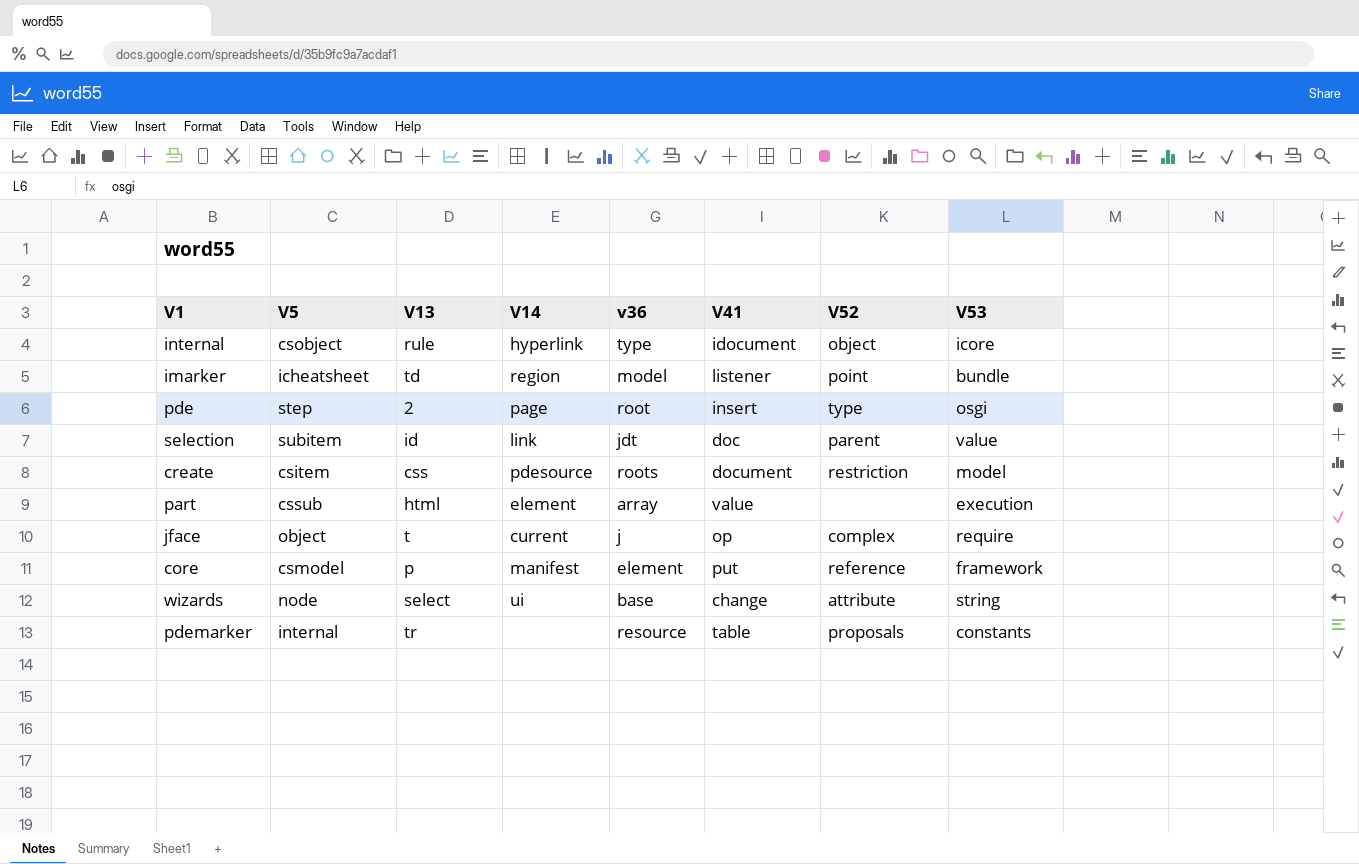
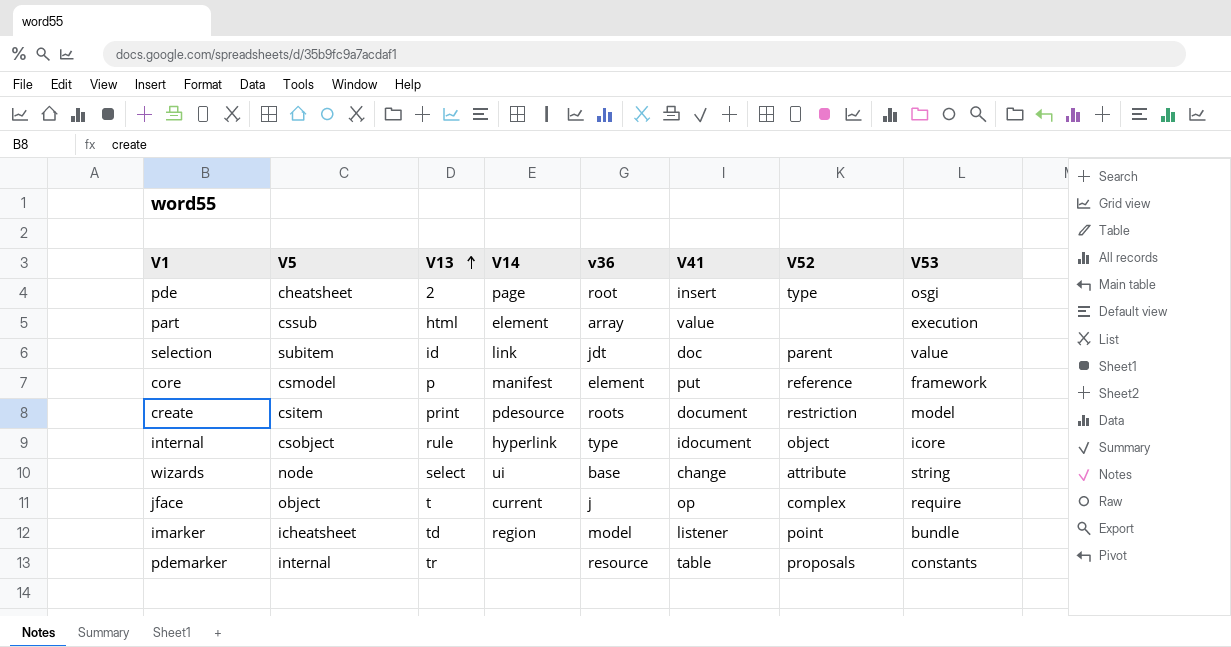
row order: none -> V13 ascending
pde | V5: step -> cheatsheet
create | V13: css -> print

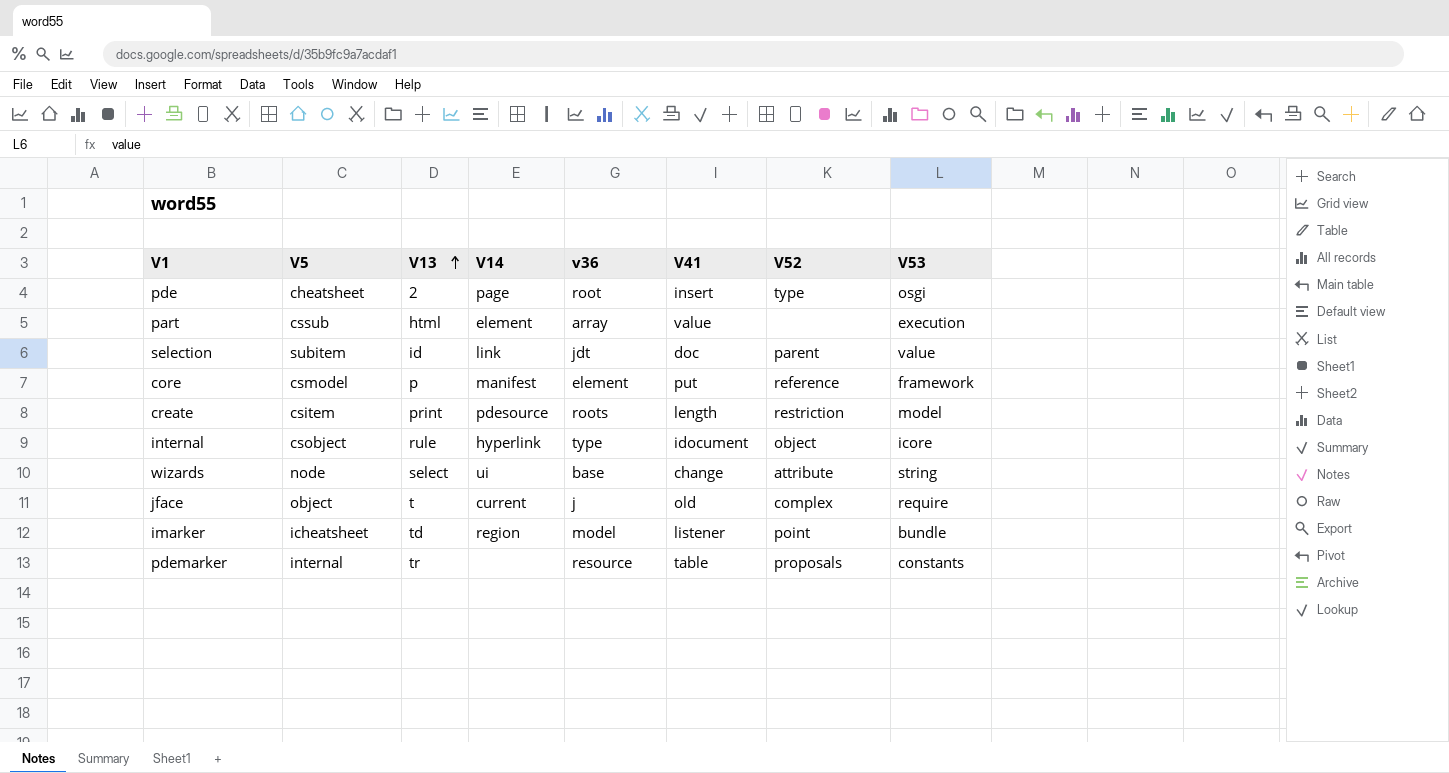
create | V41: document -> length
jface | V41: op -> old

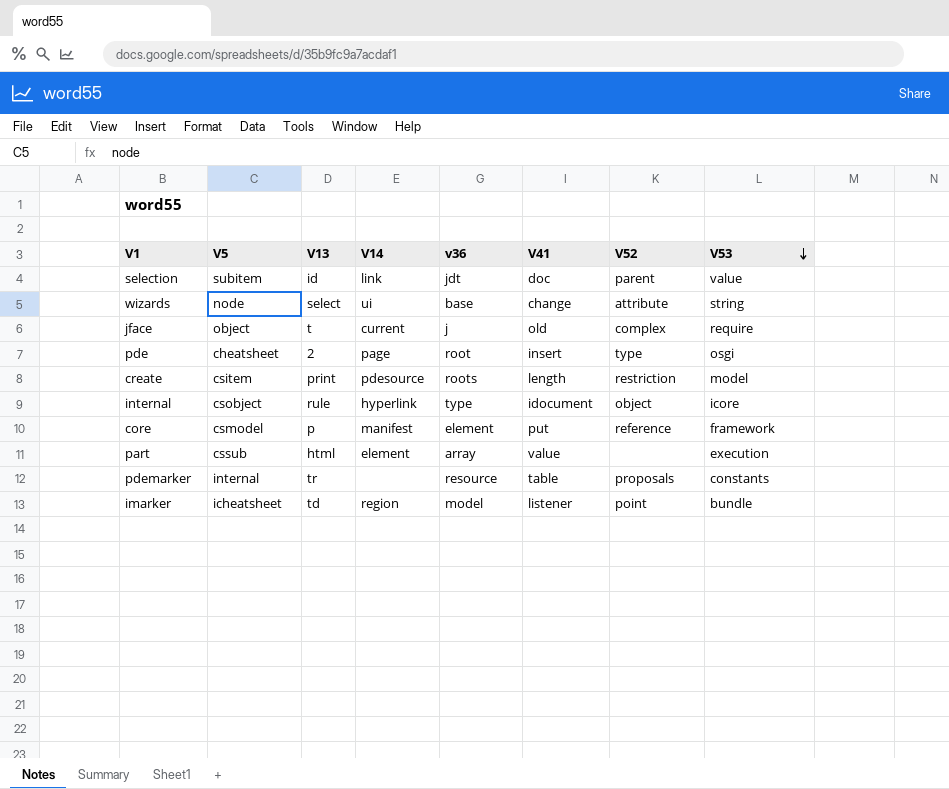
row order: V13 ascending -> V53 descending

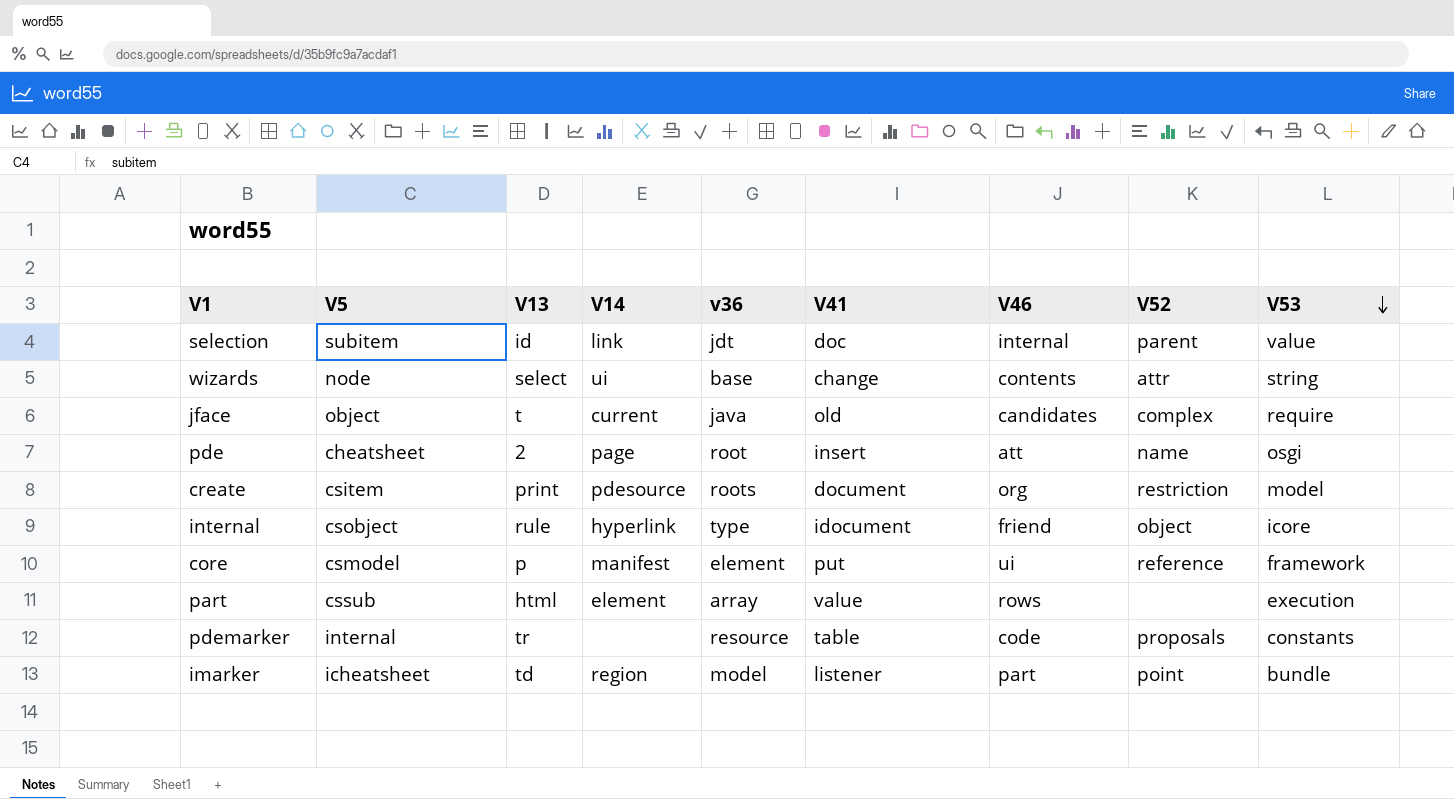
column V46 | position: none -> 7
wizards | V52: attribute -> attr
jface | v36: j -> java
pde | V52: type -> name
create | V41: length -> document

